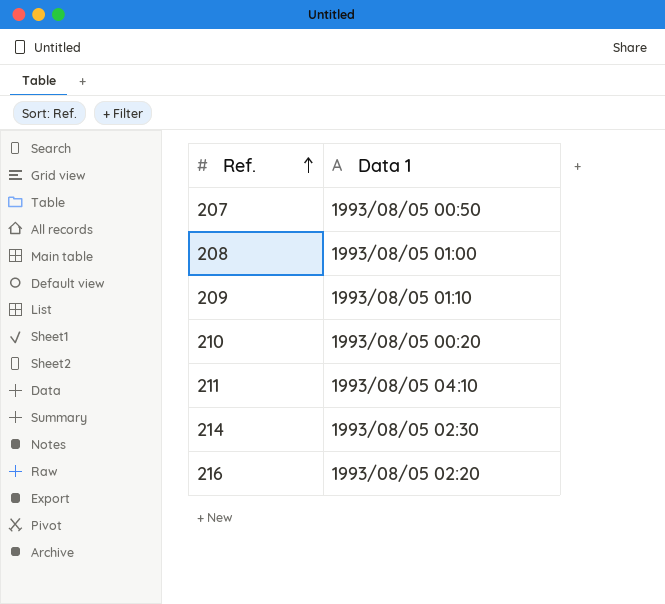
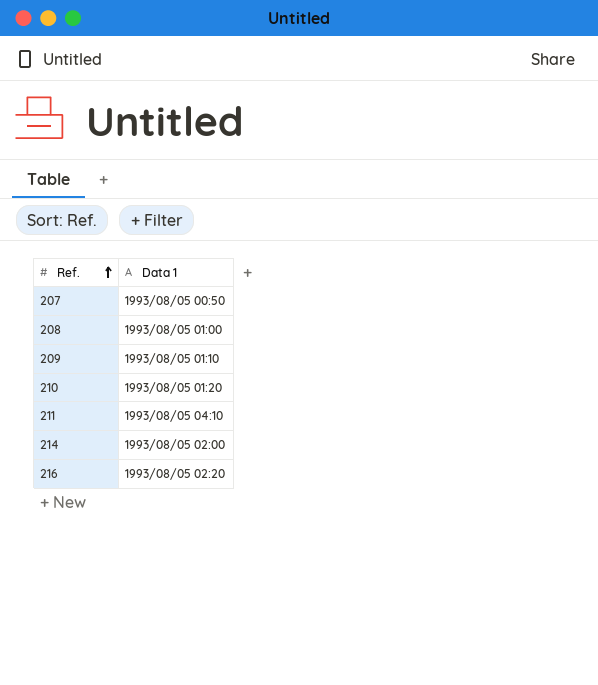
210 | Data 1: 1993/08/05 00:20 -> 1993/08/05 01:20
214 | Data 1: 1993/08/05 02:30 -> 1993/08/05 02:00

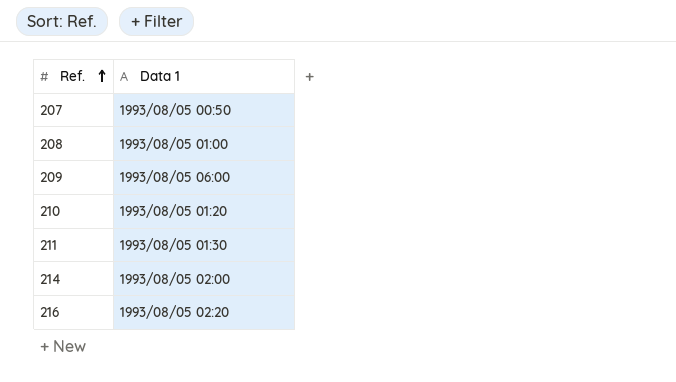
209 | Data 1: 1993/08/05 01:10 -> 1993/08/05 06:00
211 | Data 1: 1993/08/05 04:10 -> 1993/08/05 01:30

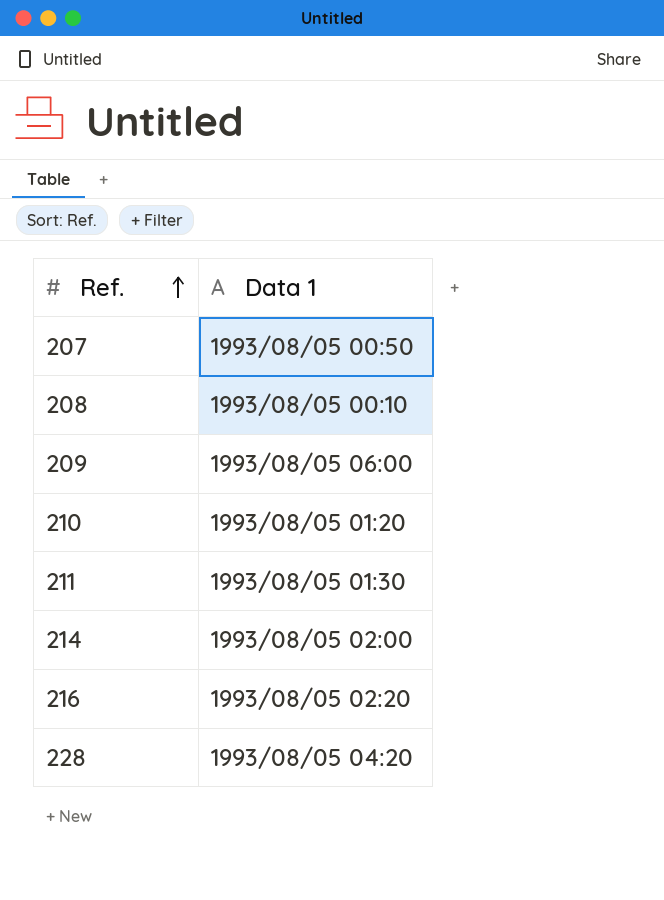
208 | Data 1: 1993/08/05 01:00 -> 1993/08/05 00:10
row 228: none -> 1993/08/05 04:20

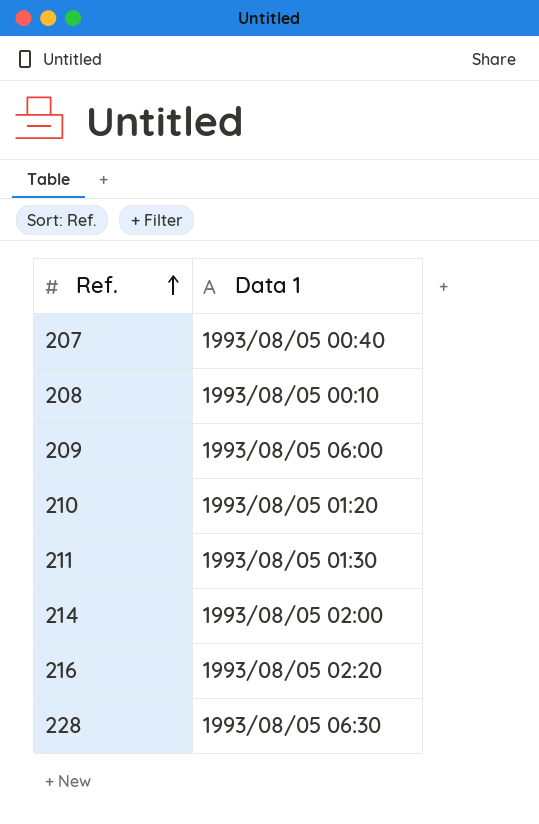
207 | Data 1: 1993/08/05 00:50 -> 1993/08/05 00:40
228 | Data 1: 1993/08/05 04:20 -> 1993/08/05 06:30

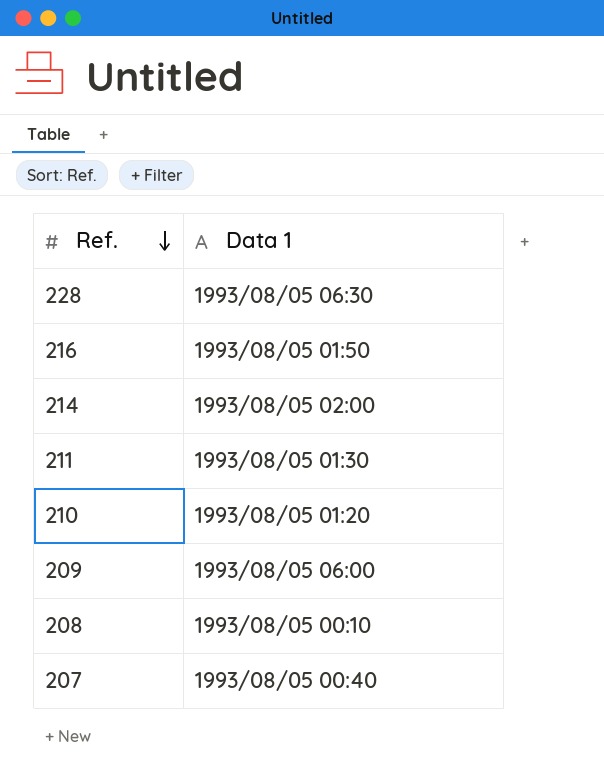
row order: Ref. ascending -> Ref. descending
216 | Data 1: 1993/08/05 02:20 -> 1993/08/05 01:50

